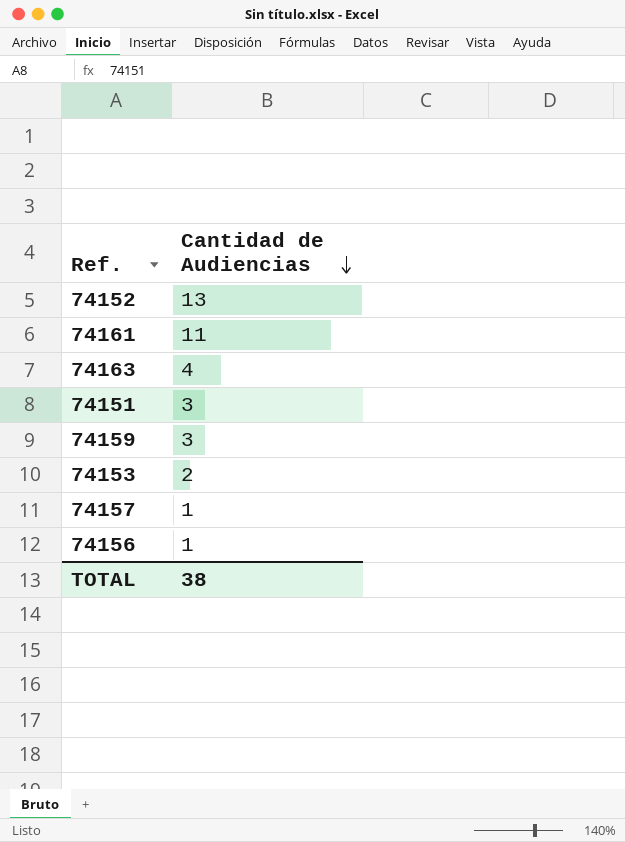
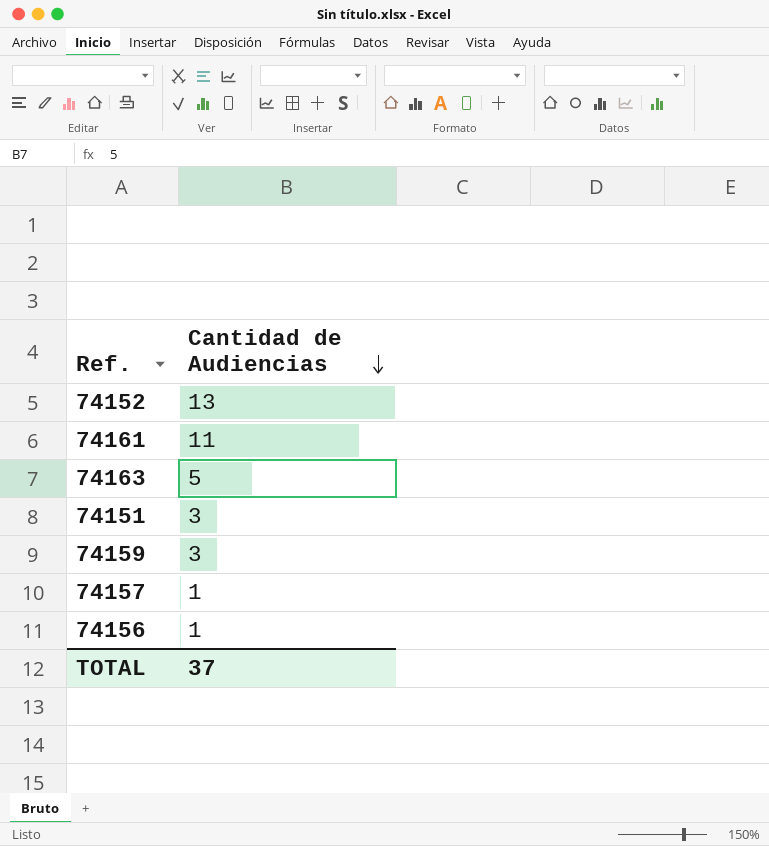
row 74153: 2 -> none
74163 | Cantidad de Audiencias: 4 -> 5
TOTAL | Cantidad de Audiencias: 38 -> 37

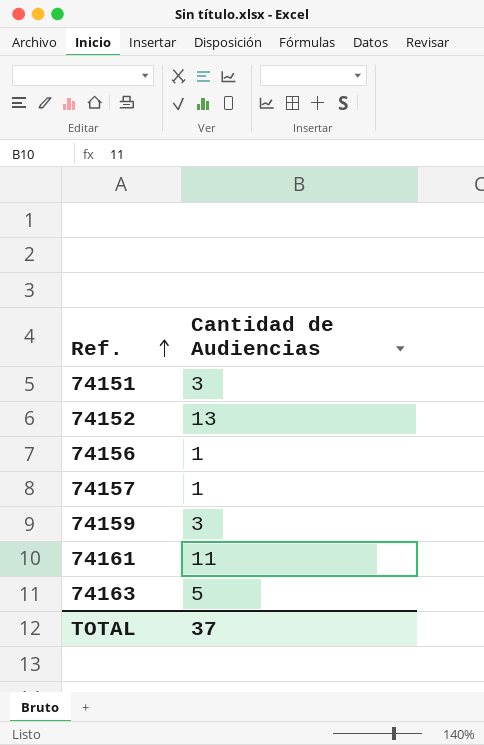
row order: Cantidad de Audiencias descending -> Ref. ascending

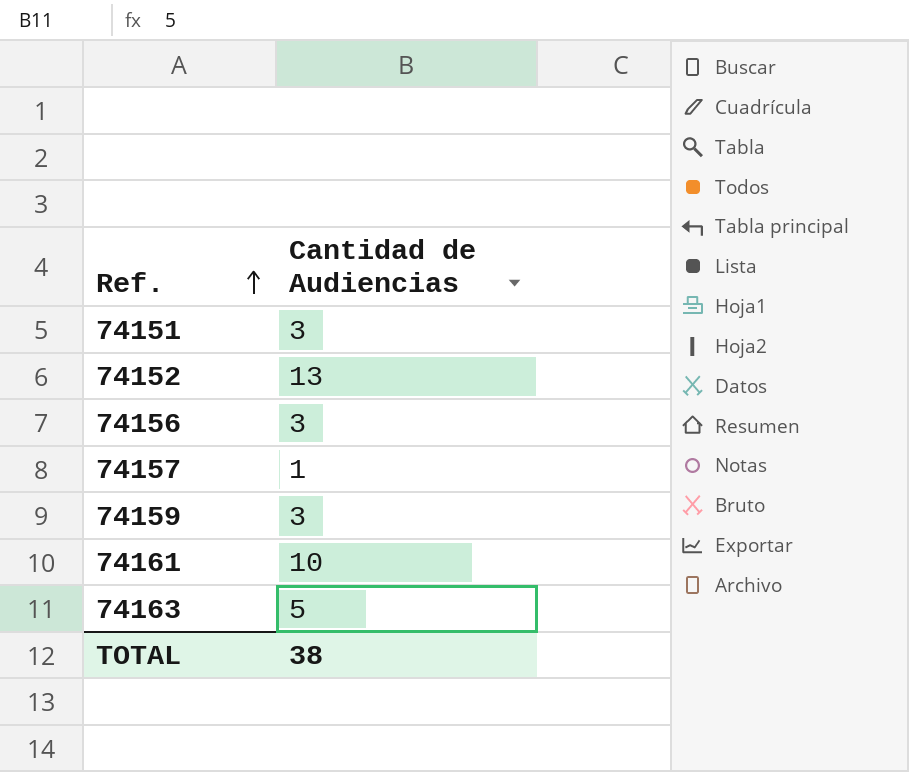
74156 | Cantidad de Audiencias: 1 -> 3
74161 | Cantidad de Audiencias: 11 -> 10
TOTAL | Cantidad de Audiencias: 37 -> 38

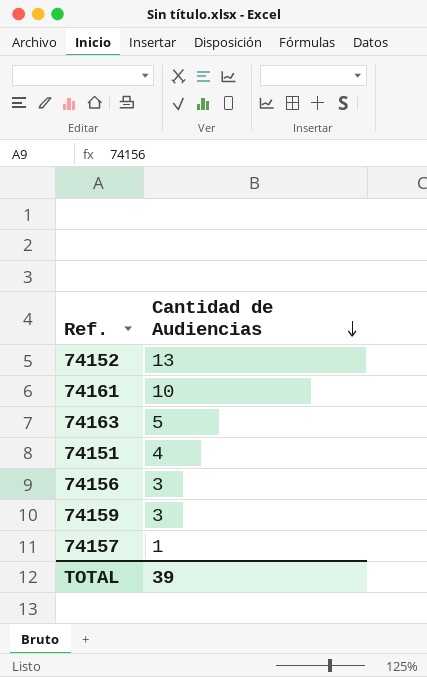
row order: Ref. ascending -> Cantidad de Audiencias descending
74151 | Cantidad de Audiencias: 3 -> 4
TOTAL | Cantidad de Audiencias: 38 -> 39

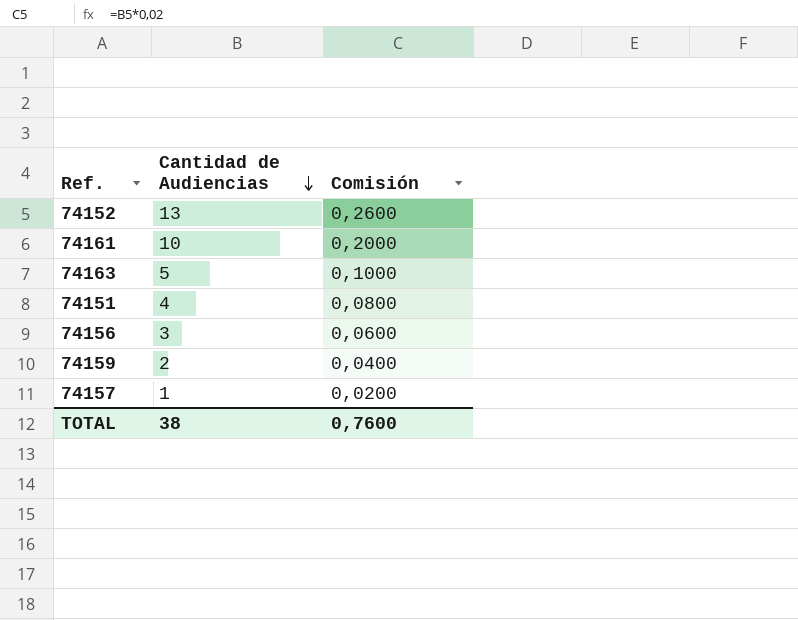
column Comisión | formula: none -> [Cantidad de Audiencias] * 0,02
74159 | Cantidad de Audiencias: 3 -> 2
TOTAL | Cantidad de Audiencias: 39 -> 38

